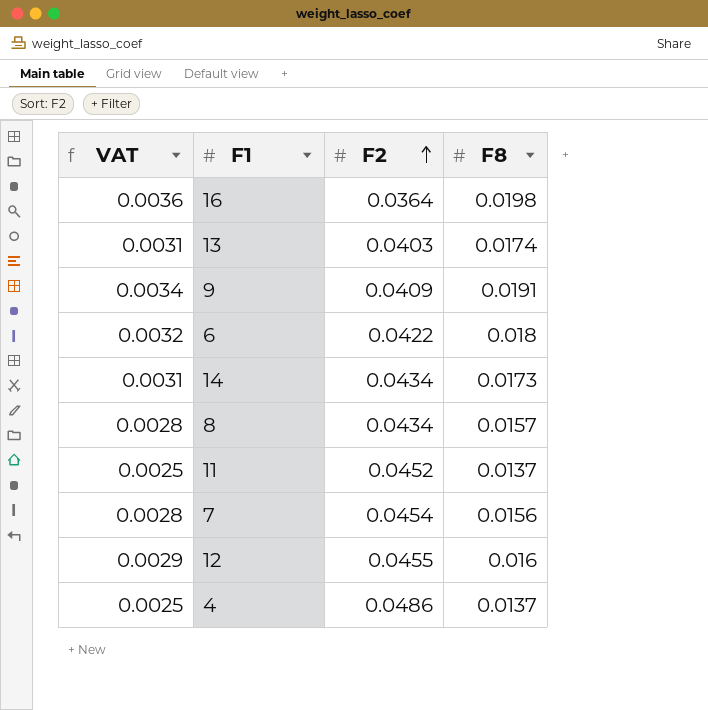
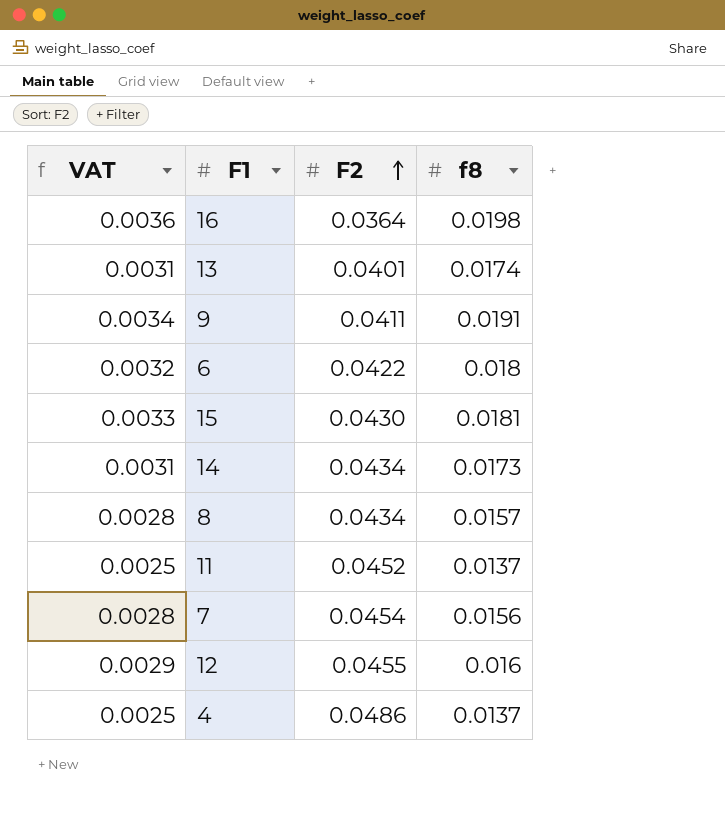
column name: F8 -> f8
13 | F2: 0.0403 -> 0.0401
9 | F2: 0.0409 -> 0.0411
row 15: none -> 0.0033 | 0.0430 | 0.0181

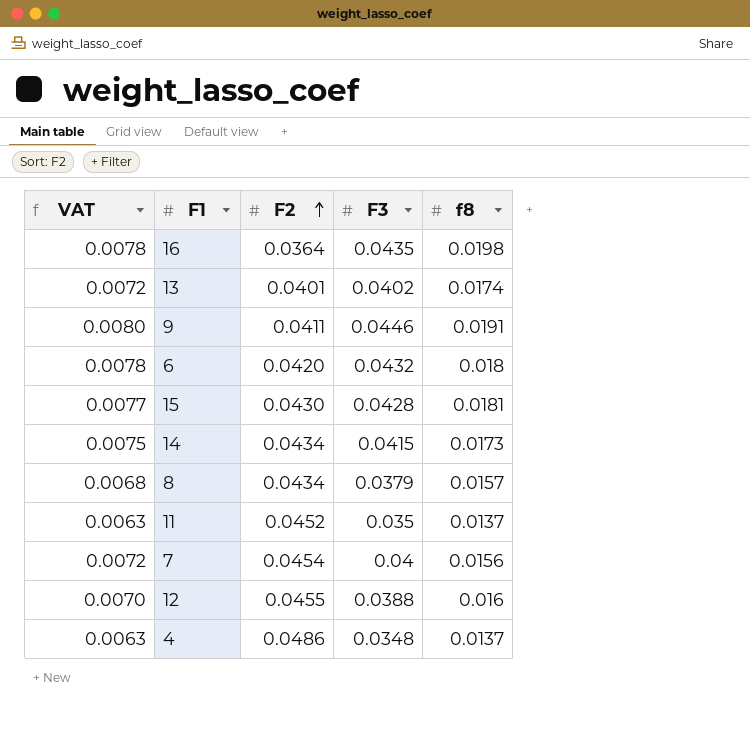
column VAT | formula: [f8] * 0.18 -> [F3] * 0.18
column F3 | position: none -> 4
6 | F2: 0.0422 -> 0.0420

